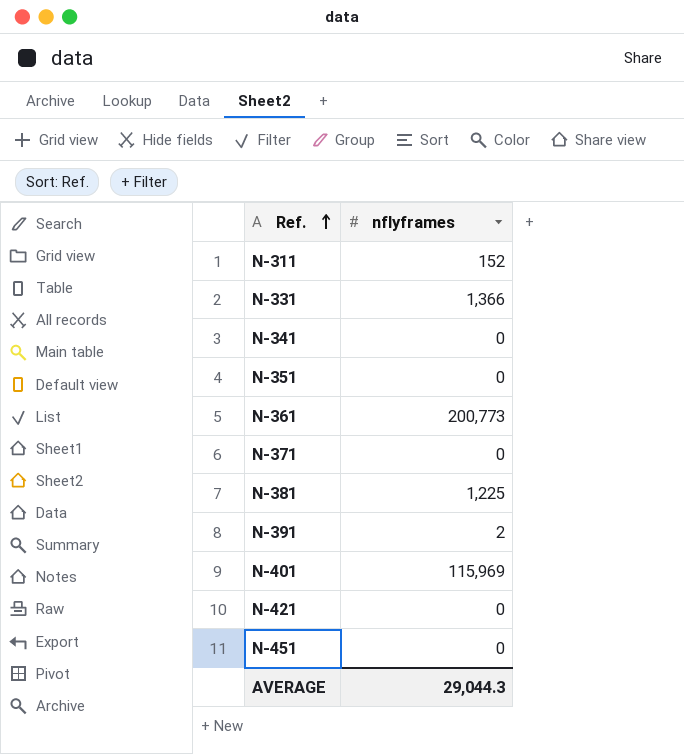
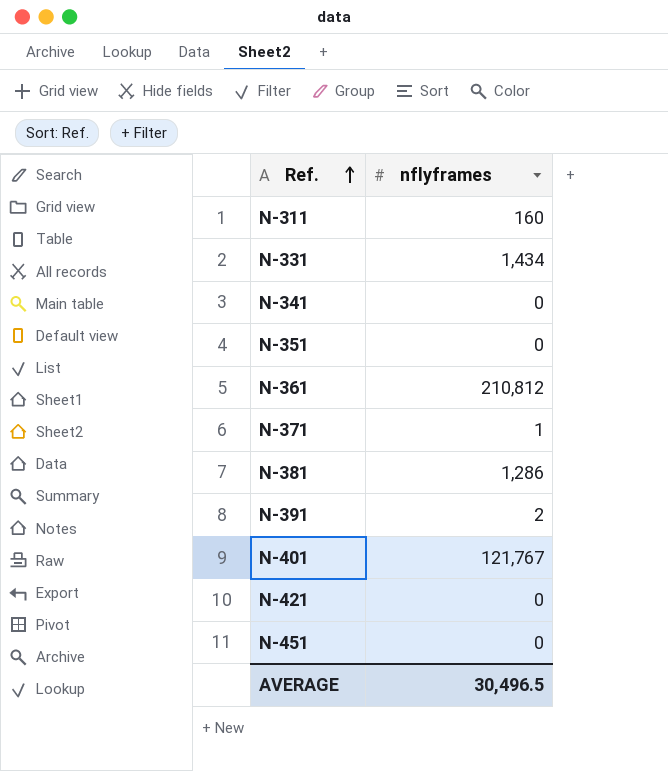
N-311 | nflyframes: 152 -> 160
N-331 | nflyframes: 1,366 -> 1,434
N-361 | nflyframes: 200,773 -> 210,812
N-371 | nflyframes: 0 -> 1
N-381 | nflyframes: 1,225 -> 1,286
N-401 | nflyframes: 115,969 -> 121,767
AVERAGE | nflyframes: 29,044.3 -> 30,496.5

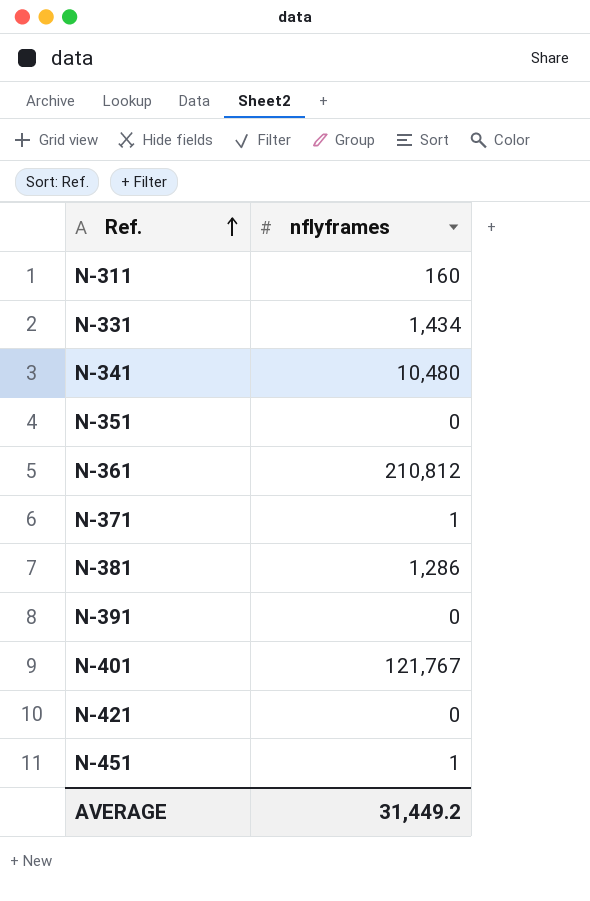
N-341 | nflyframes: 0 -> 10,480
N-391 | nflyframes: 2 -> 0
N-451 | nflyframes: 0 -> 1
AVERAGE | nflyframes: 30,496.5 -> 31,449.2

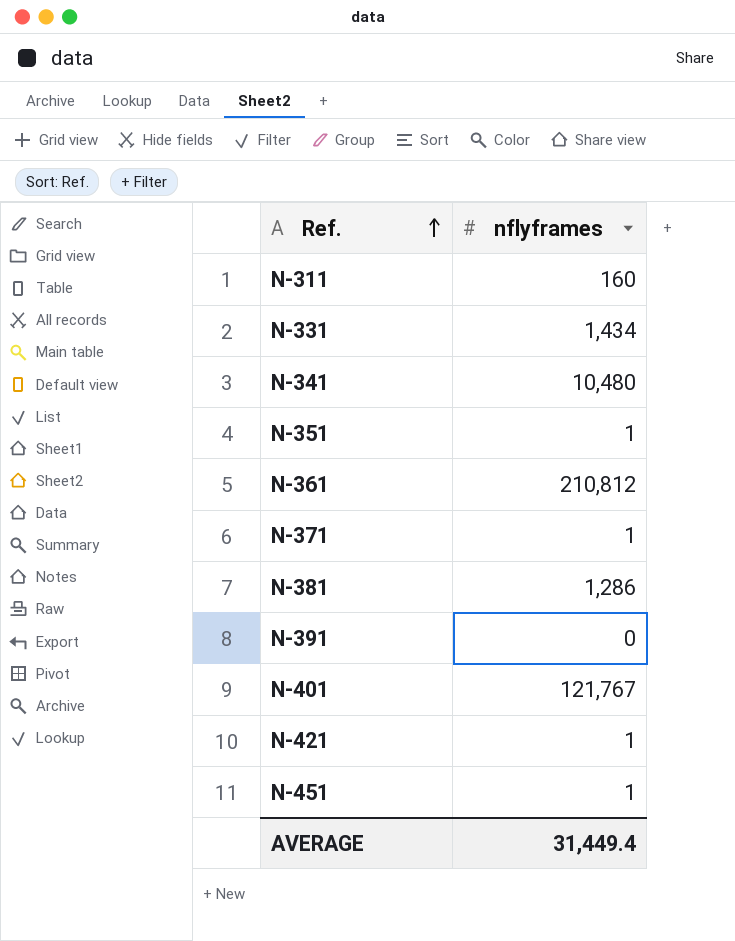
N-351 | nflyframes: 0 -> 1
N-421 | nflyframes: 0 -> 1
AVERAGE | nflyframes: 31,449.2 -> 31,449.4

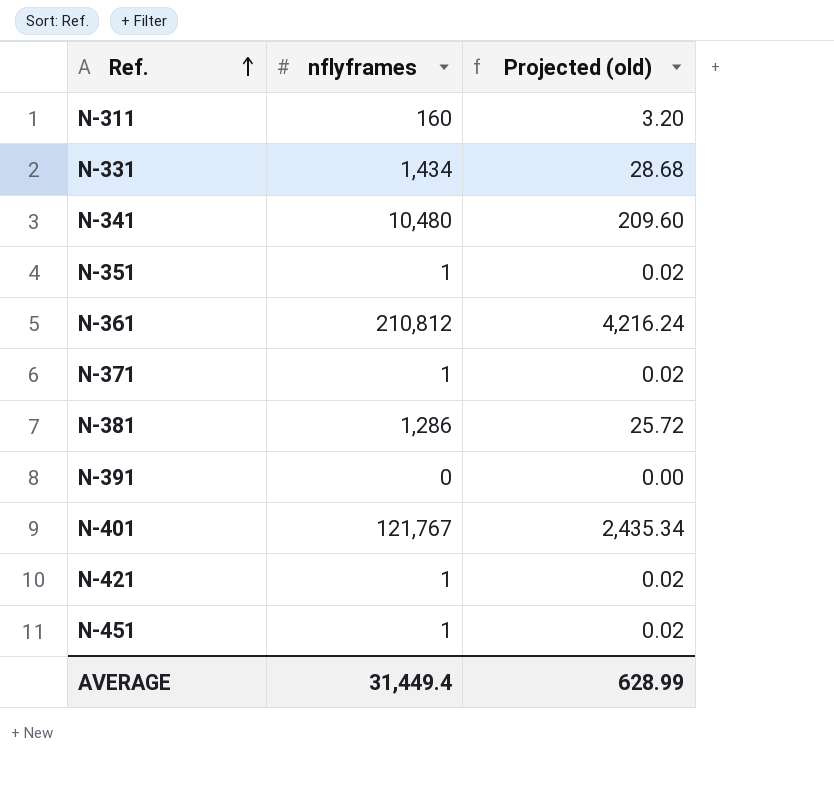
column Projected (old) | formula: none -> [nflyframes] * 0.02

